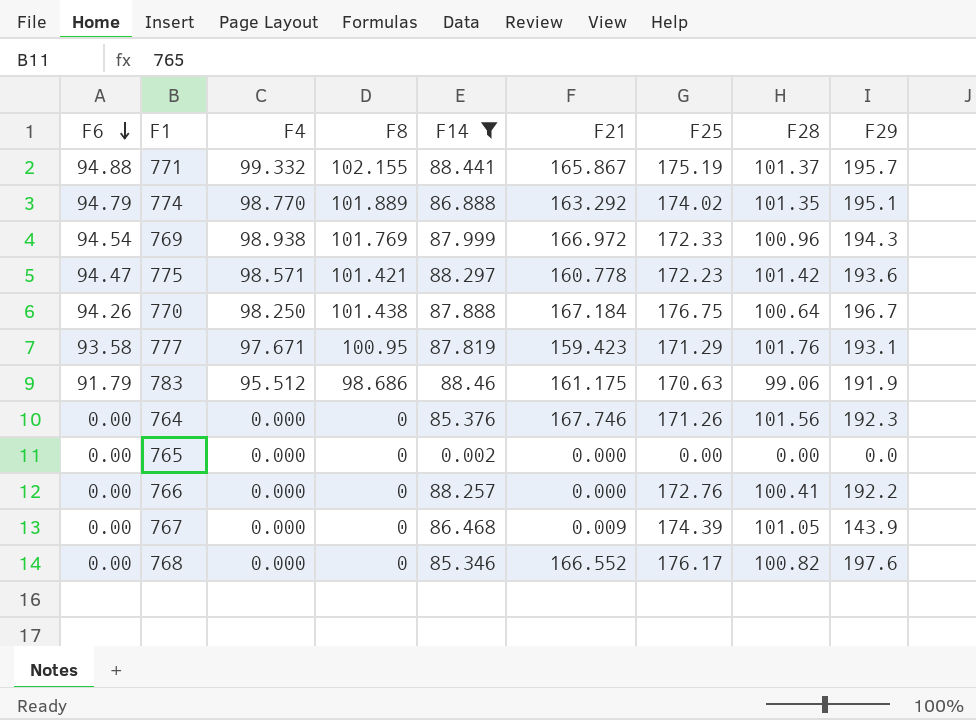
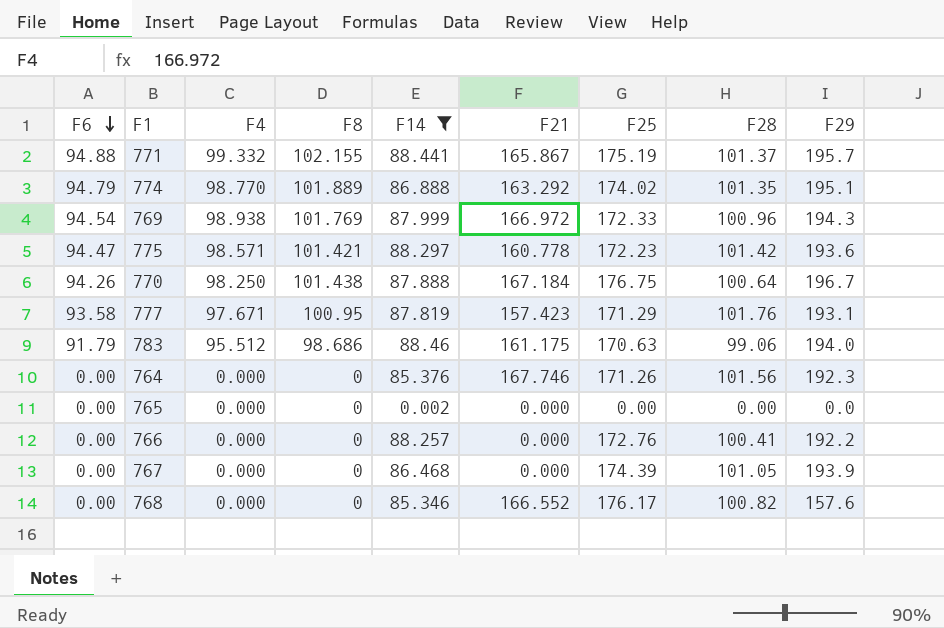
777 | F21: 159.423 -> 157.423
783 | F29: 191.9 -> 194.0
767 | F21: 0.009 -> 0.000
767 | F29: 143.9 -> 193.9
768 | F29: 197.6 -> 157.6

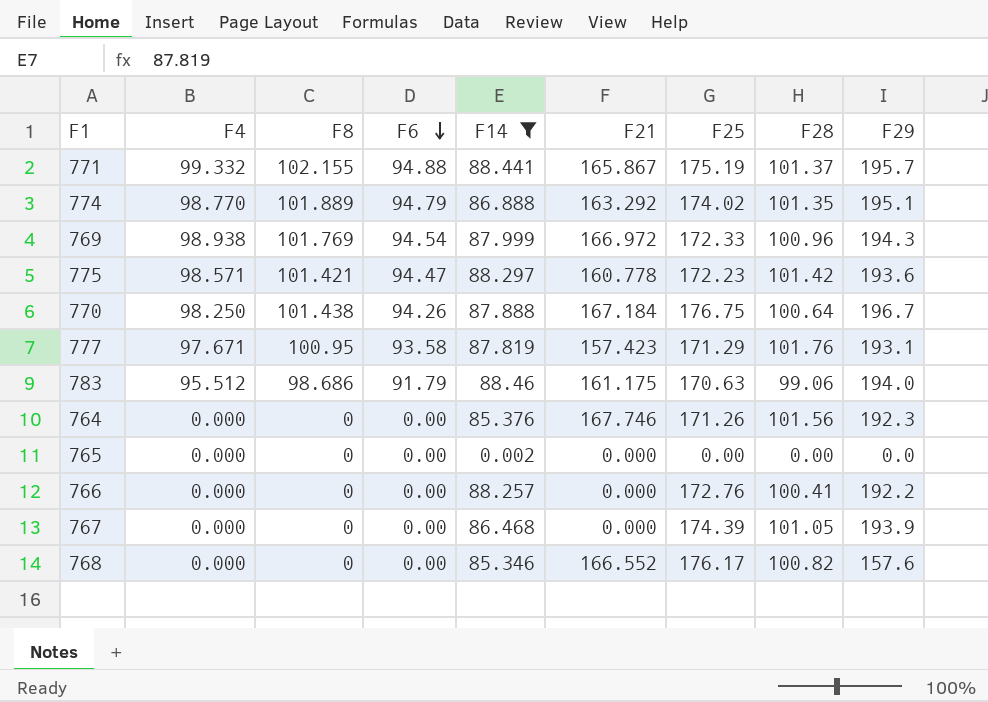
column F6 | position: 1 -> 4

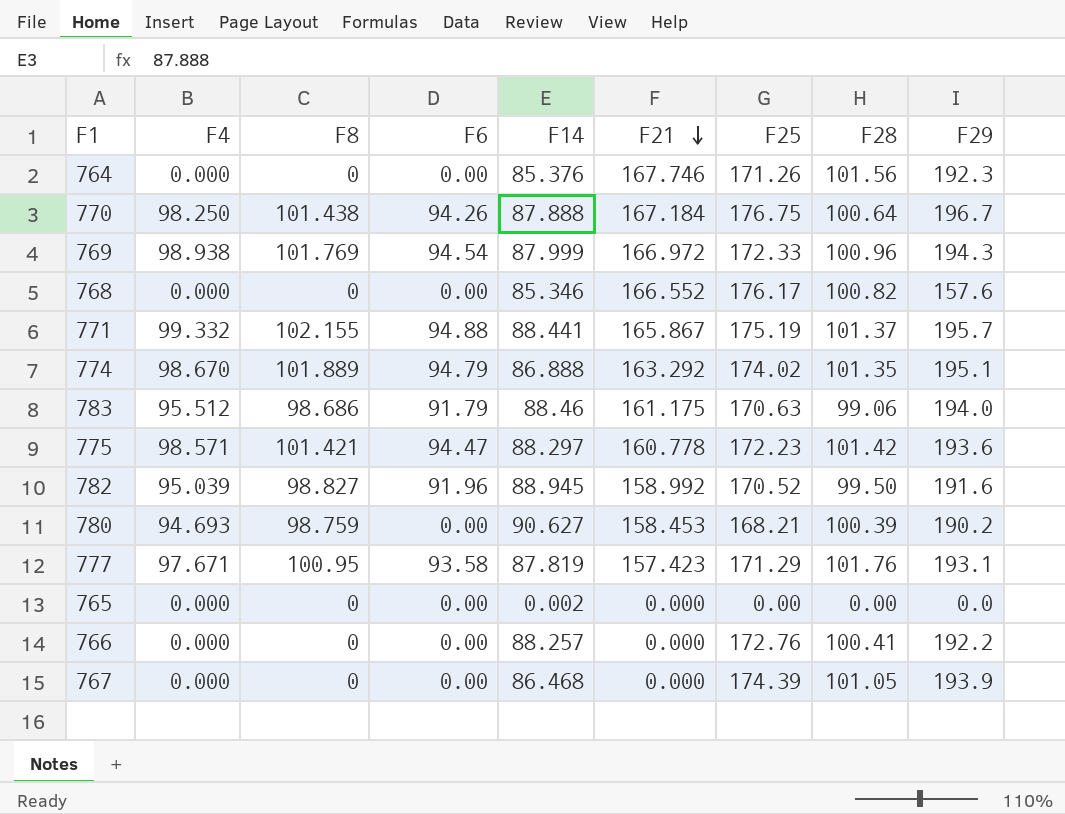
filter: F14 <= 88.46 -> none
row order: F6 descending -> F21 descending
774 | F4: 98.770 -> 98.670

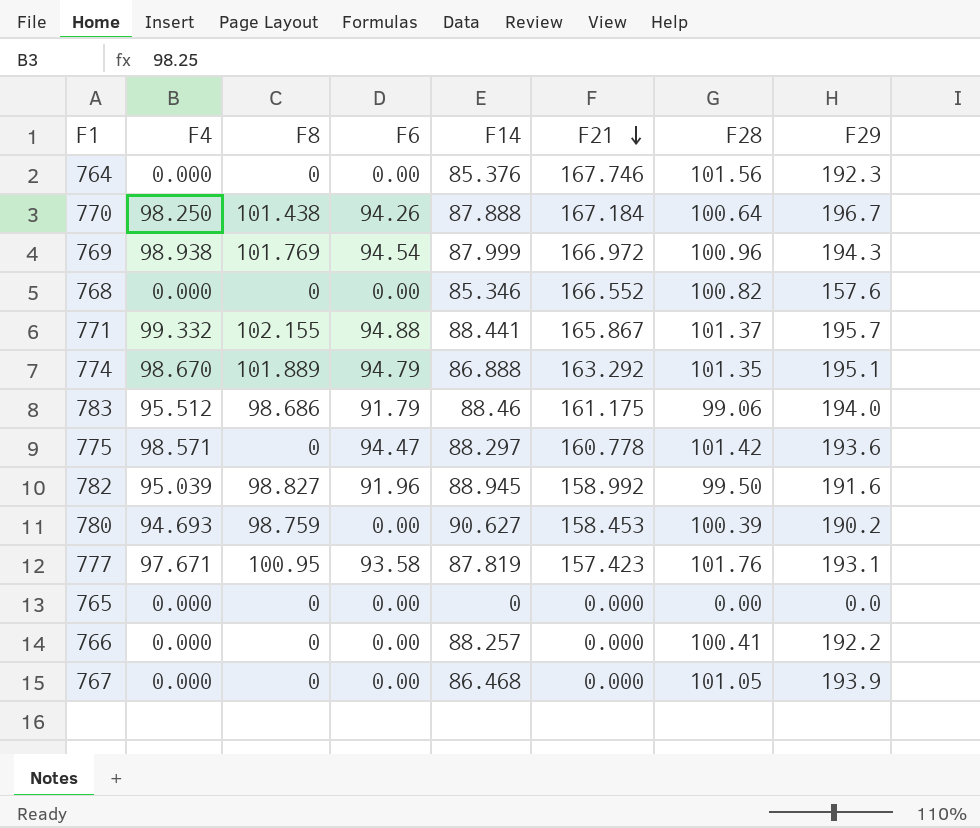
column F25 | position: 7 -> none
775 | F8: 101.421 -> 0
765 | F14: 0.002 -> 0

